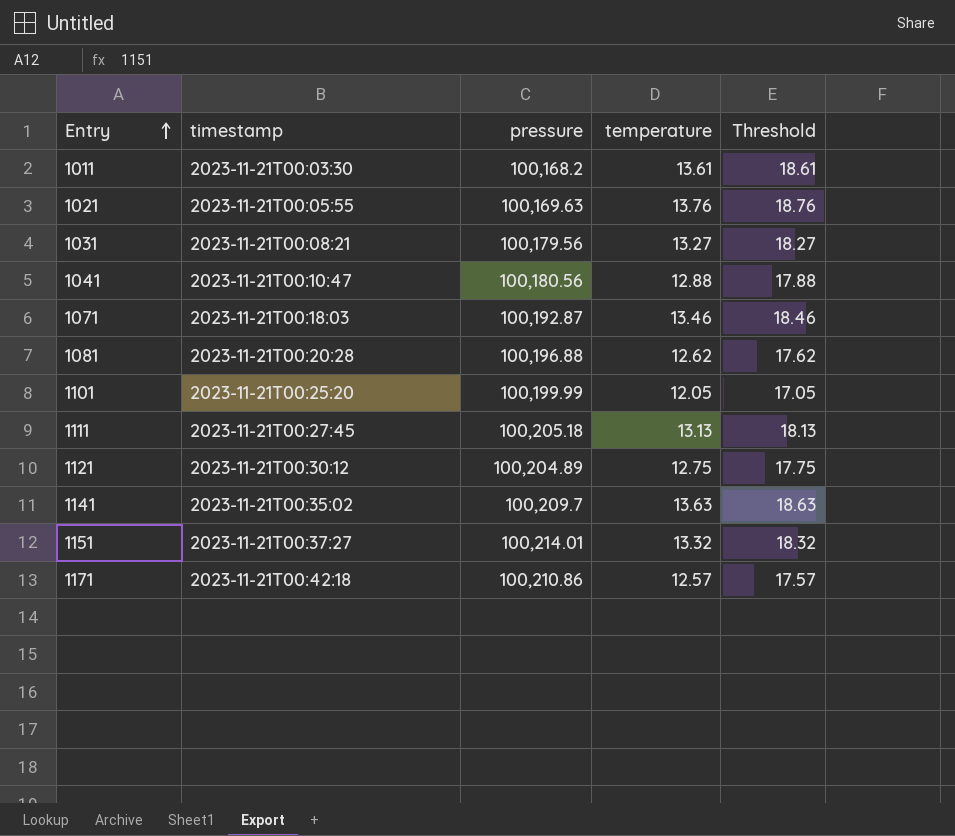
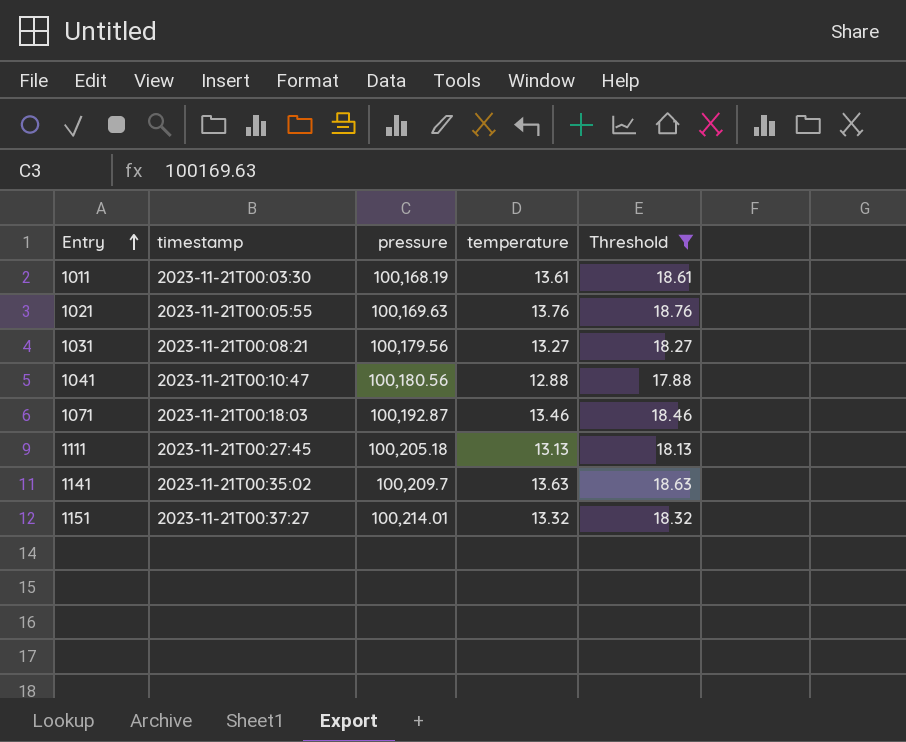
filter: none -> Threshold >= 17.88
1011 | pressure: 100,168.2 -> 100,168.19

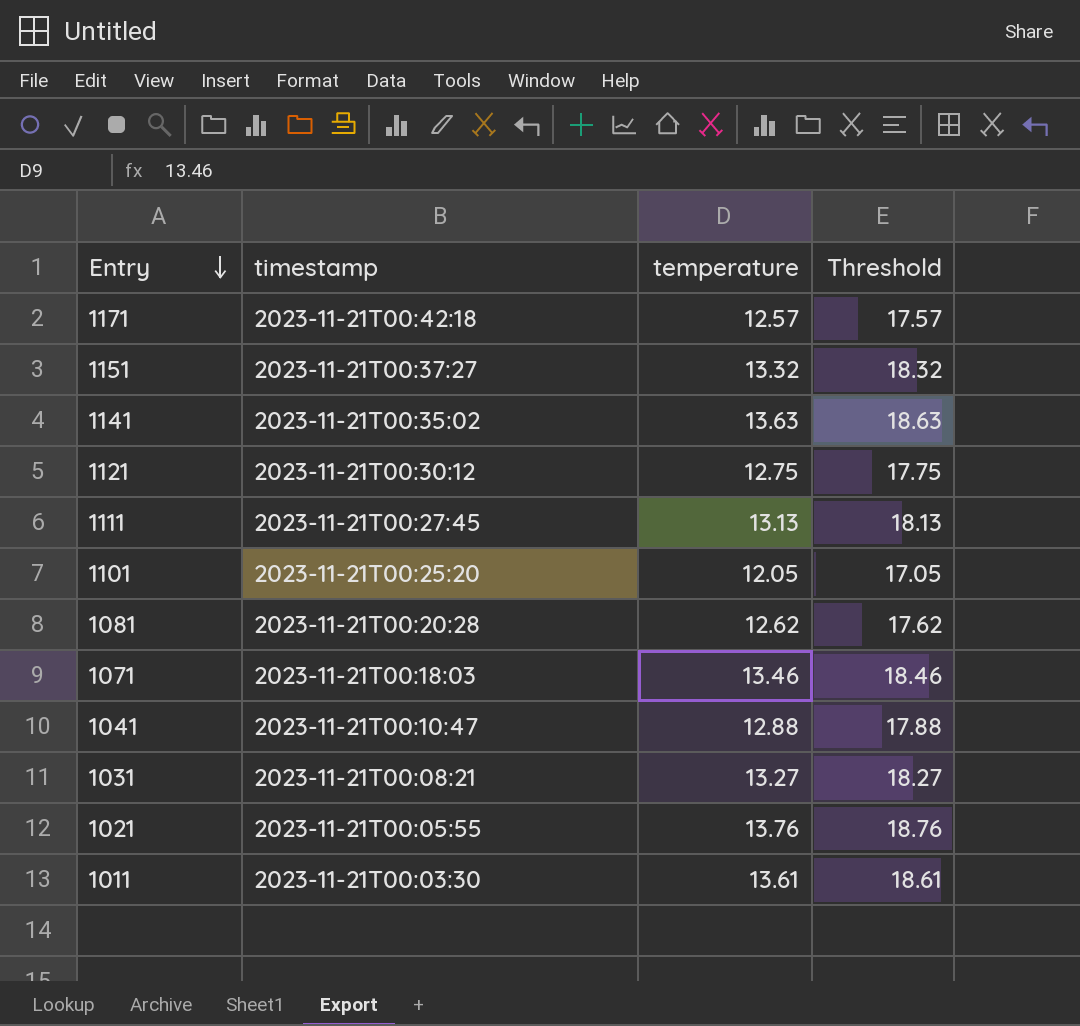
filter: Threshold >= 17.88 -> none
row order: Entry ascending -> Entry descending
column pressure | position: 3 -> none

